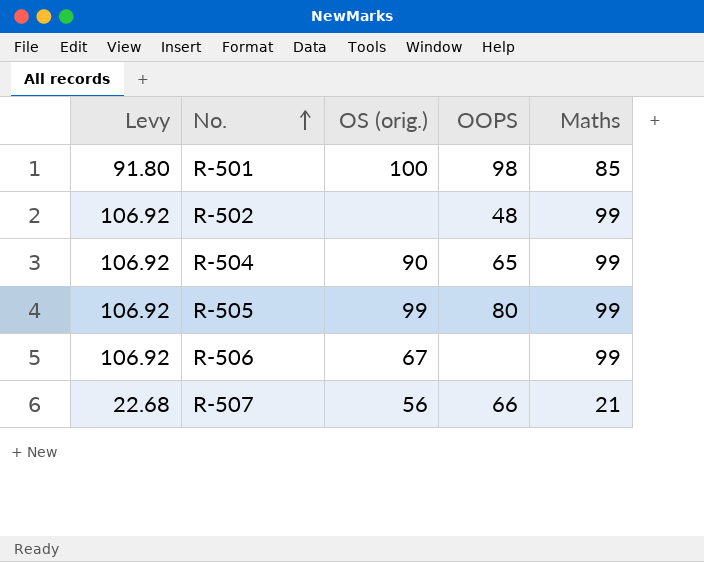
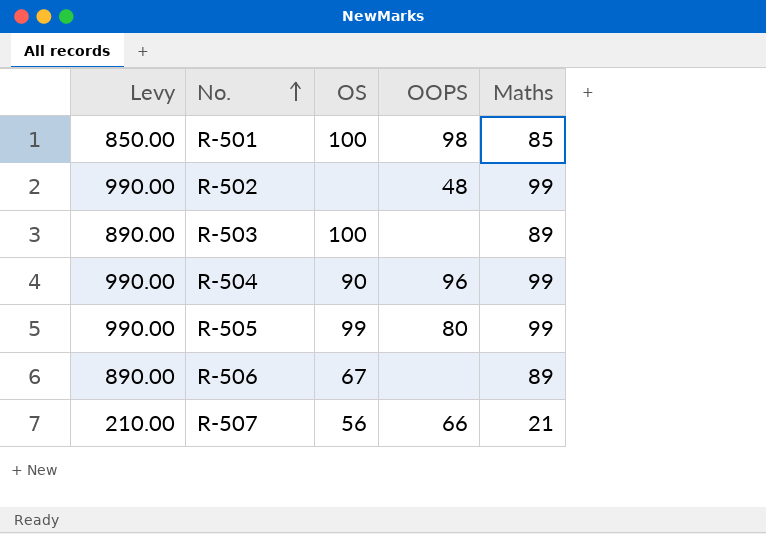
column Levy | formula: [Maths] * 1.08 -> [Maths] * 10
column name: OS (orig.) -> OS
row R-503: none -> 890.00 | 100 | none | 89
R-504 | OOPS: 65 -> 96
R-506 | Maths: 99 -> 89

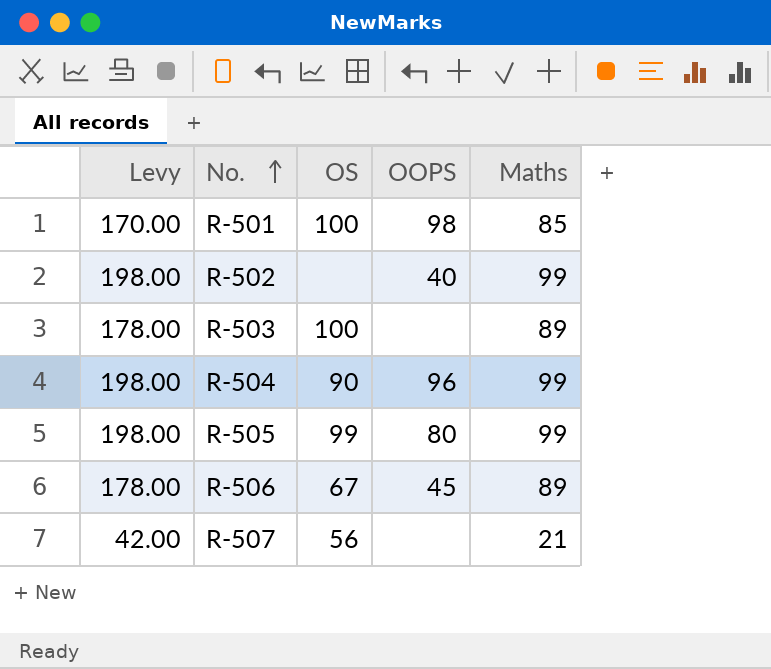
column Levy | formula: [Maths] * 10 -> [Maths] * 2
R-502 | OOPS: 48 -> 40
R-506 | OOPS: none -> 45
R-507 | OOPS: 66 -> none

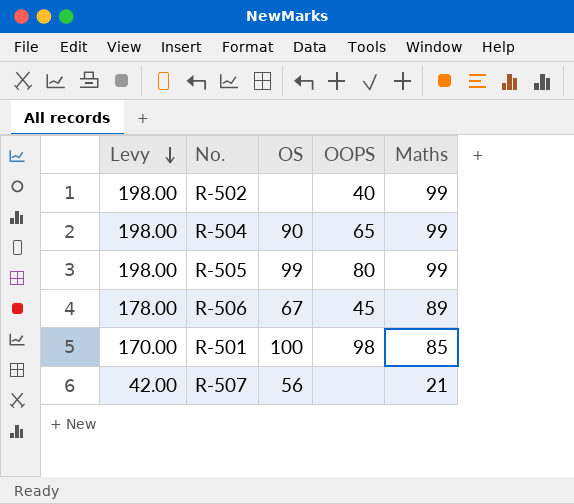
row order: No. ascending -> Levy descending
row R-503: 178.00 | 100 | none | 89 -> none
R-504 | OOPS: 96 -> 65

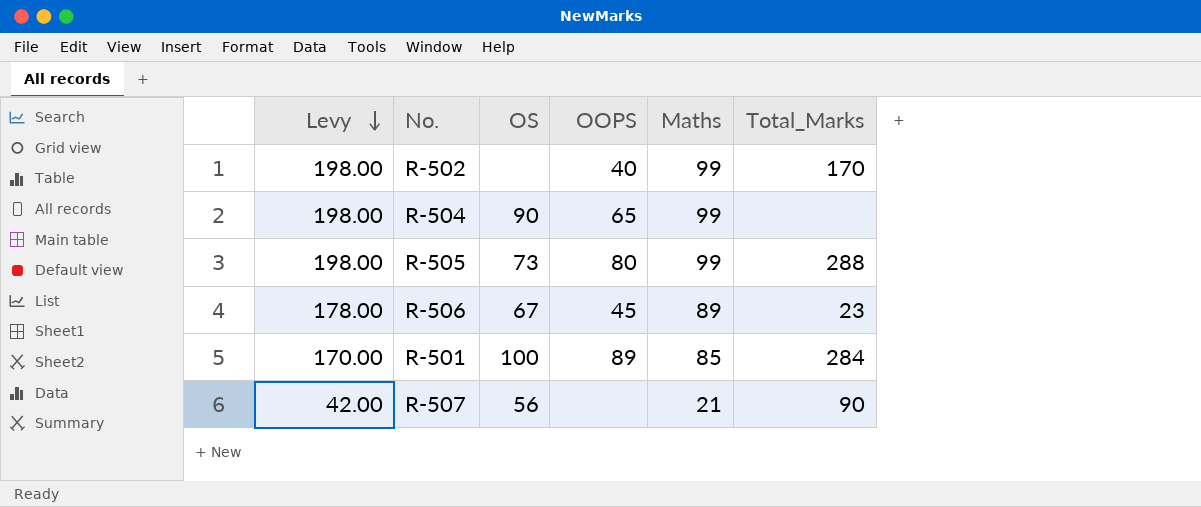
column Total_Marks | position: none -> 6
R-505 | OS: 99 -> 73
R-501 | OOPS: 98 -> 89

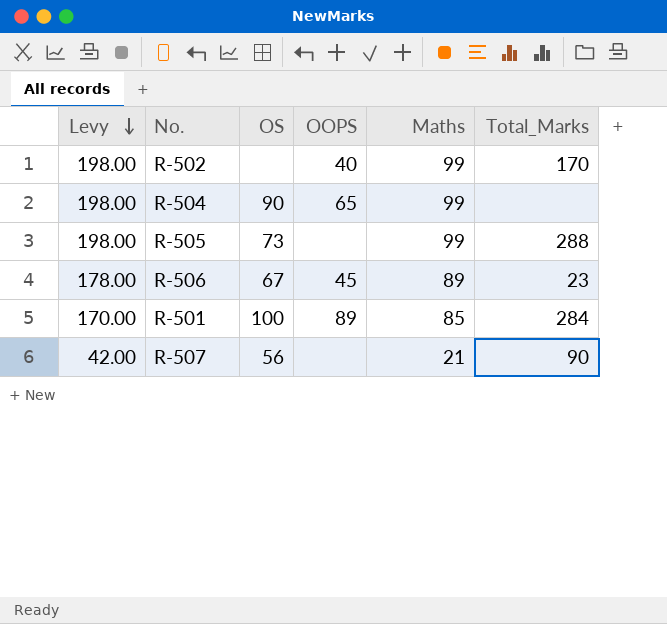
R-505 | OOPS: 80 -> none

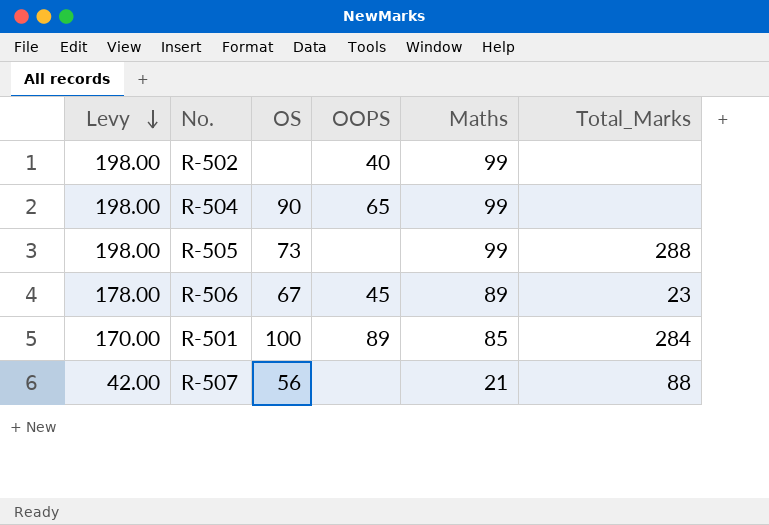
R-502 | Total_Marks: 170 -> none
R-507 | Total_Marks: 90 -> 88

